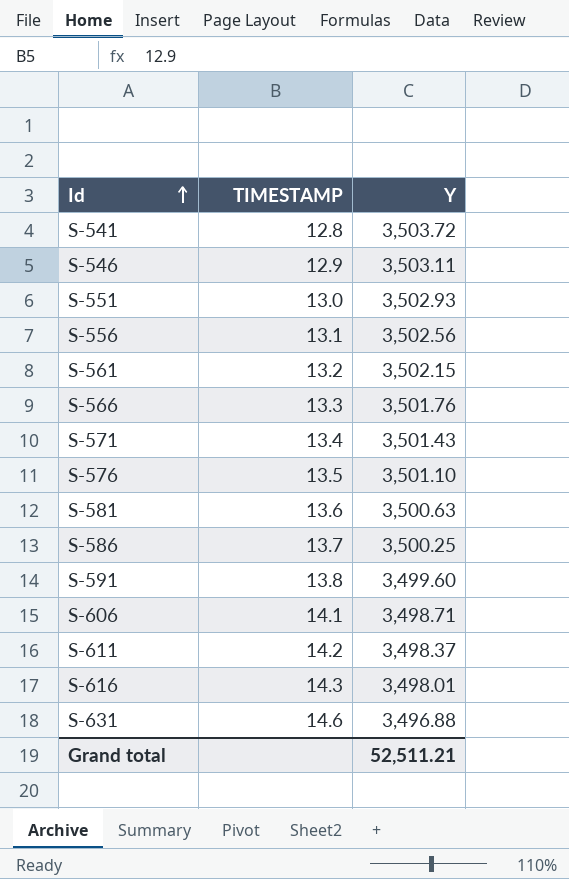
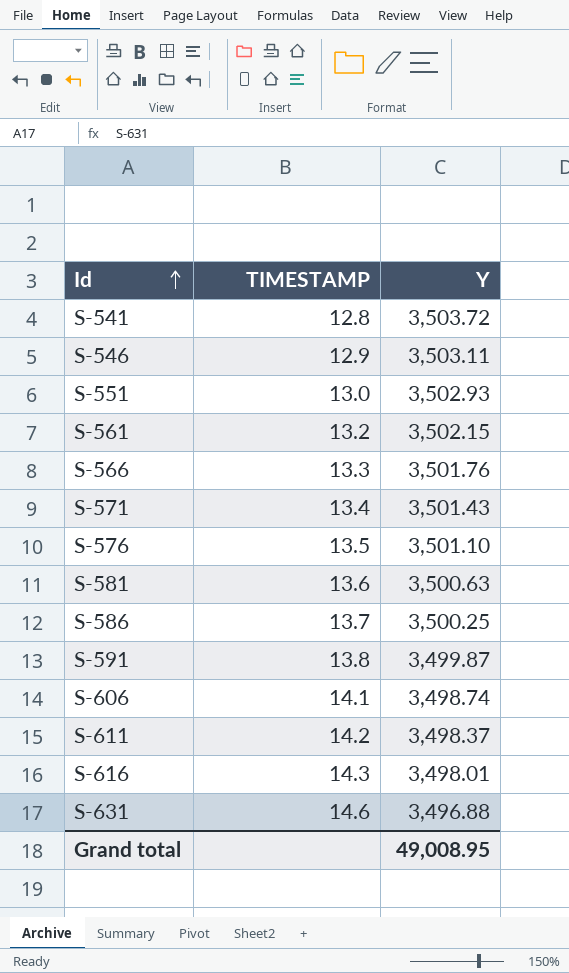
row S-556: 13.1 | 3,502.56 -> none
S-591 | Y: 3,499.60 -> 3,499.87
S-606 | Y: 3,498.71 -> 3,498.74
Grand total | Y: 52,511.21 -> 49,008.95

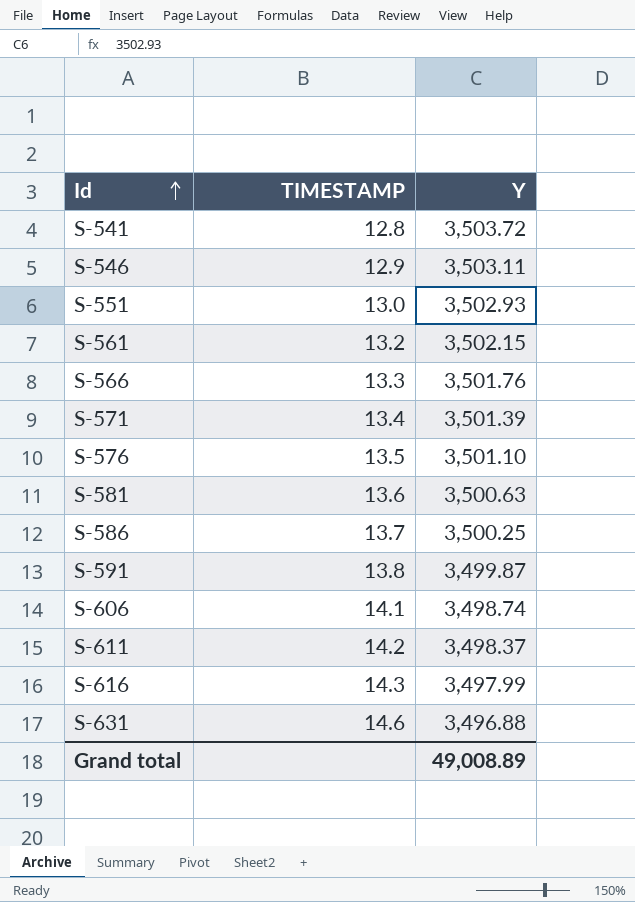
S-571 | Y: 3,501.43 -> 3,501.39
S-616 | Y: 3,498.01 -> 3,497.99
Grand total | Y: 49,008.95 -> 49,008.89

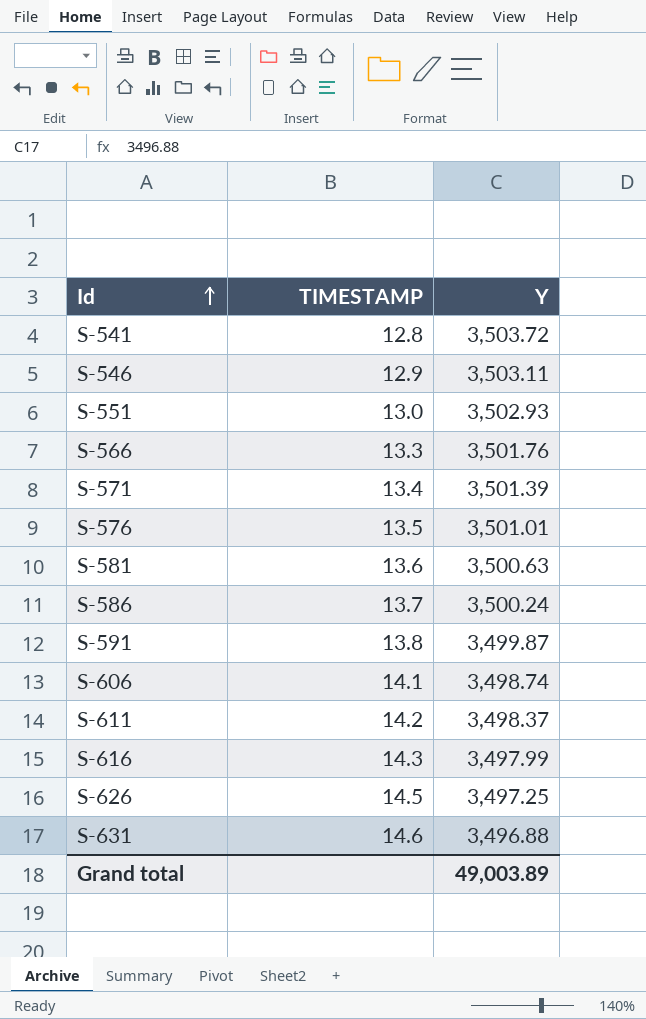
row S-561: 13.2 | 3,502.15 -> none
S-576 | Y: 3,501.10 -> 3,501.01
S-586 | Y: 3,500.25 -> 3,500.24
row S-626: none -> 14.5 | 3,497.25
Grand total | Y: 49,008.89 -> 49,003.89

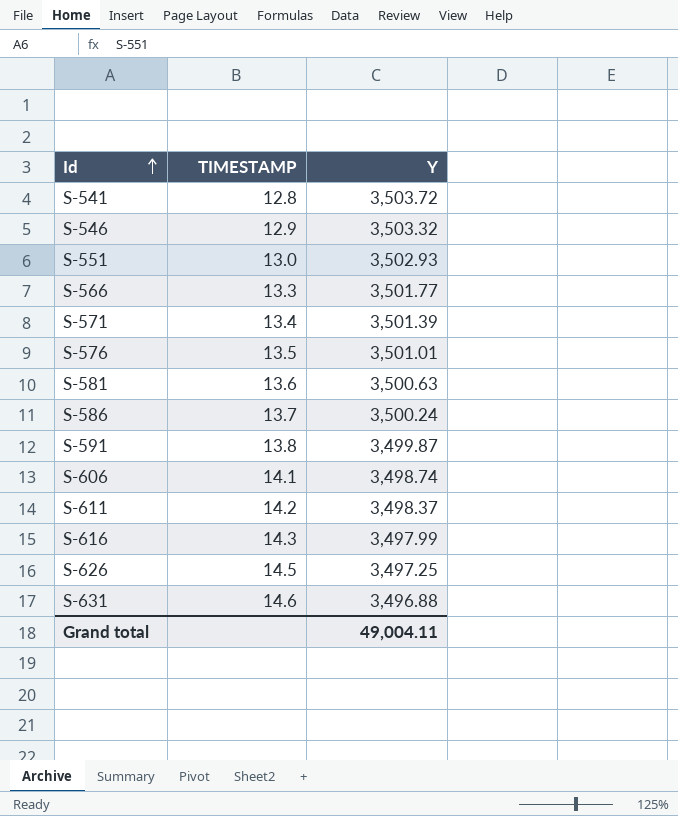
S-546 | Y: 3,503.11 -> 3,503.32
S-566 | Y: 3,501.76 -> 3,501.77
Grand total | Y: 49,003.89 -> 49,004.11

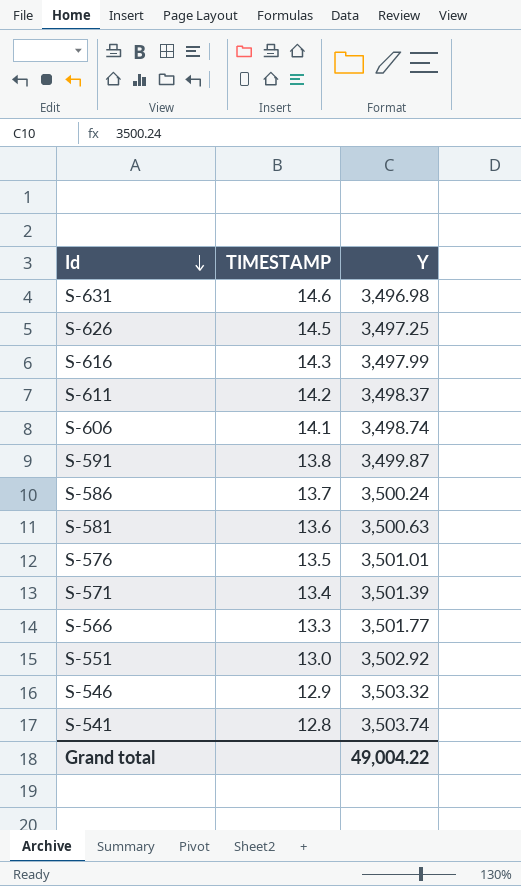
row order: Id ascending -> Id descending
S-631 | Y: 3,496.88 -> 3,496.98
S-551 | Y: 3,502.93 -> 3,502.92
S-541 | Y: 3,503.72 -> 3,503.74
Grand total | Y: 49,004.11 -> 49,004.22

